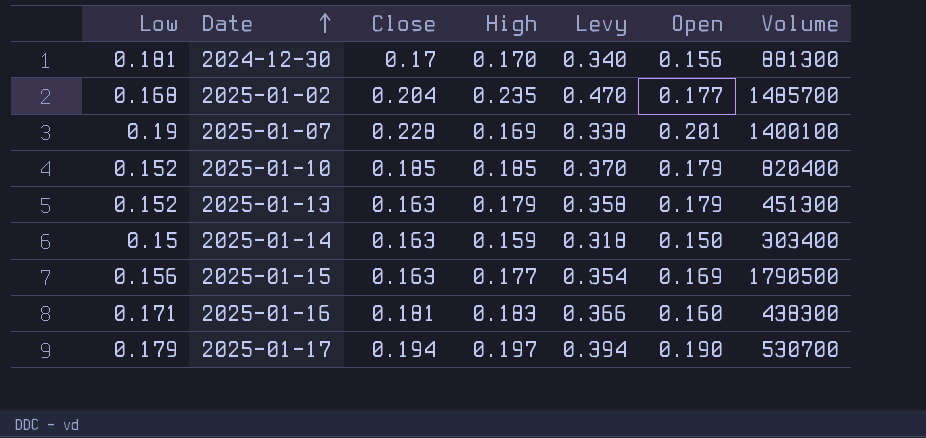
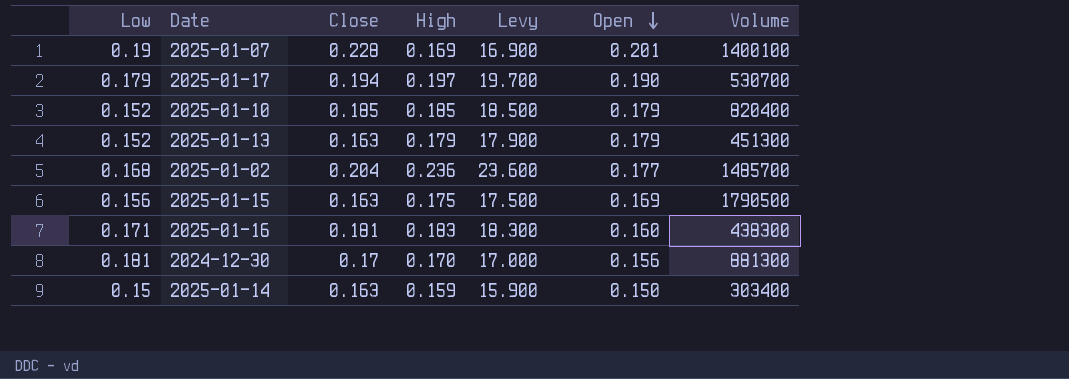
row order: Date ascending -> Open descending
column Levy | formula: [High] * 2 -> [High] * 100
2025-01-02 | High: 0.235 -> 0.236
2025-01-15 | High: 0.177 -> 0.175

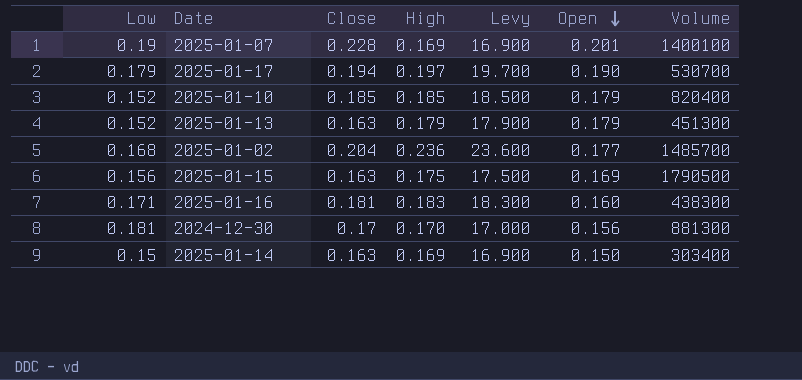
2025-01-14 | High: 0.159 -> 0.169
2025-01-14 | Levy: 15.900 -> 16.900

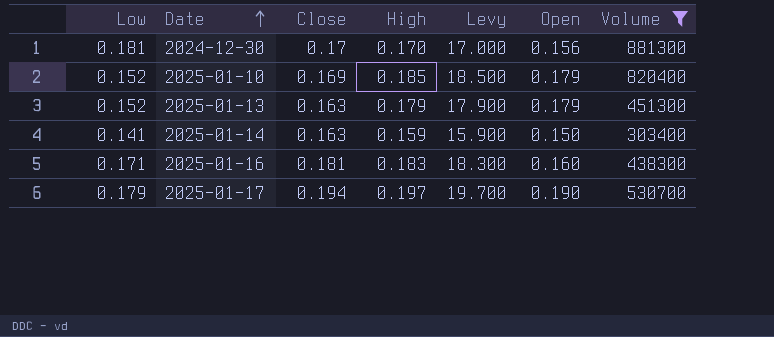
filter: none -> Volume <= 881300
row order: Open descending -> Date ascending
2025-01-10 | Close: 0.185 -> 0.169
2025-01-14 | Low: 0.15 -> 0.141
2025-01-14 | High: 0.169 -> 0.159
2025-01-14 | Levy: 16.900 -> 15.900

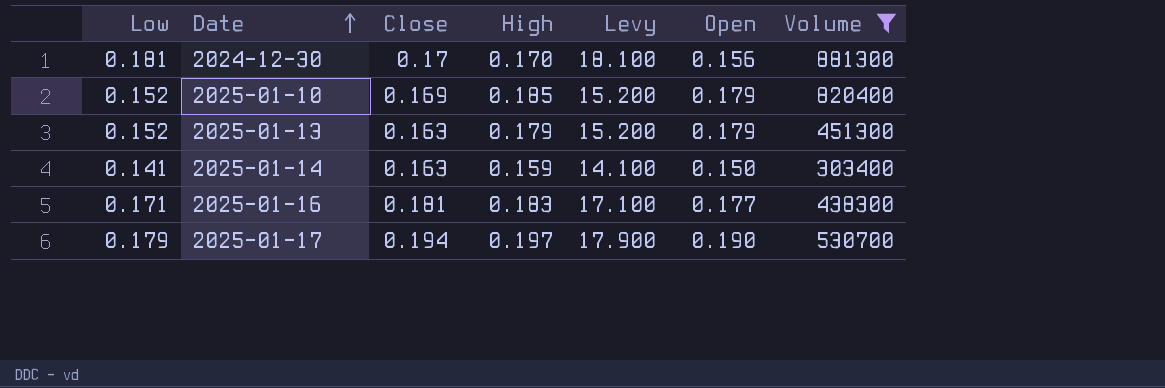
column Levy | formula: [High] * 100 -> [Low] * 100
2025-01-16 | Open: 0.160 -> 0.177

